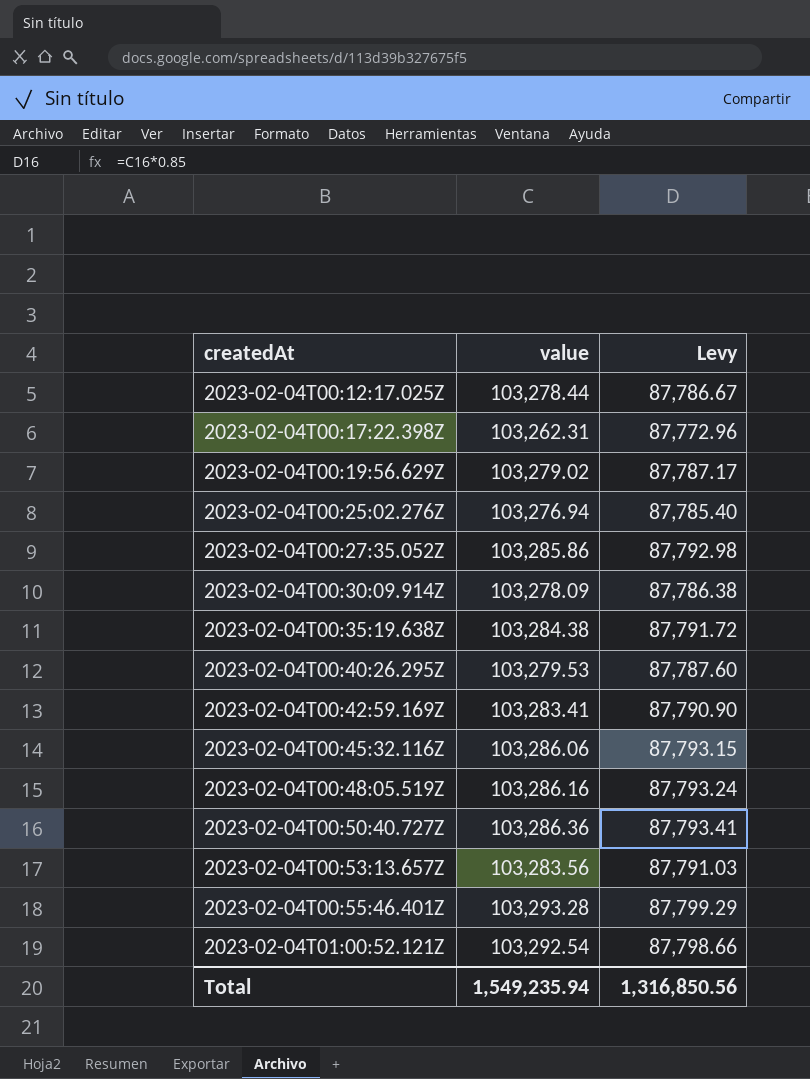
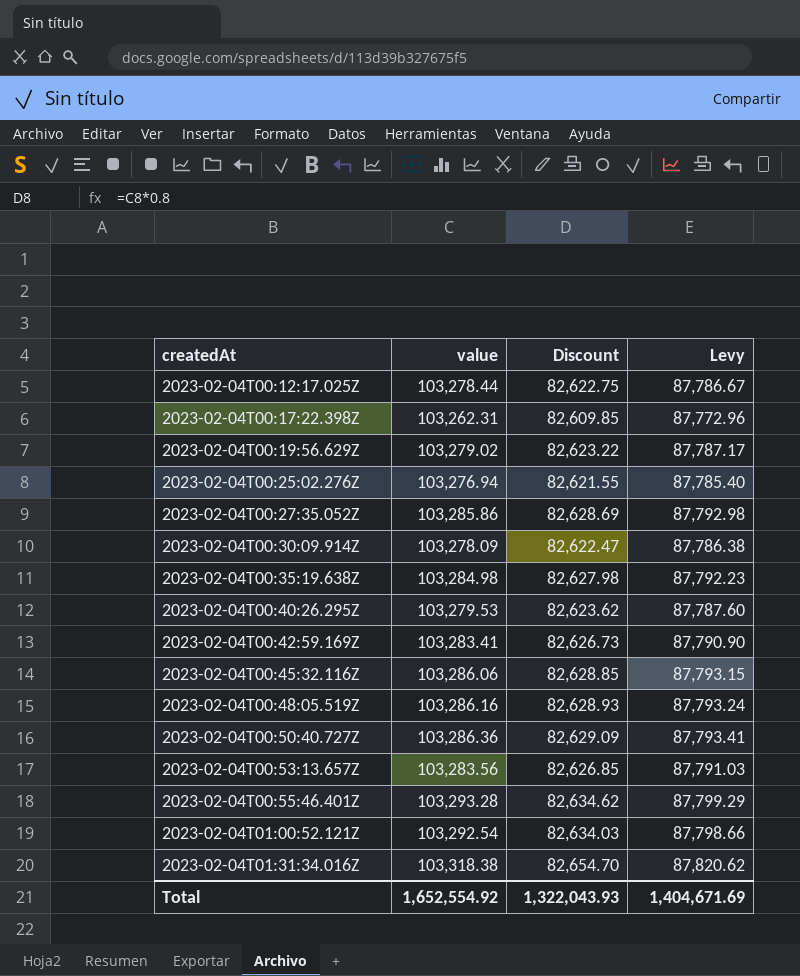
column Discount | formula: none -> [value] * 0.8
2023-02-04T00:35:19.638Z | value: 103,284.38 -> 103,284.98
2023-02-04T00:35:19.638Z | Levy: 87,791.72 -> 87,792.23
row 2023-02-04T01:31:34.016Z: none -> 103,318.38 | 82,654.70 | 87,820.62
Total | value: 1,549,235.94 -> 1,652,554.92
Total | Levy: 1,316,850.56 -> 1,404,671.69

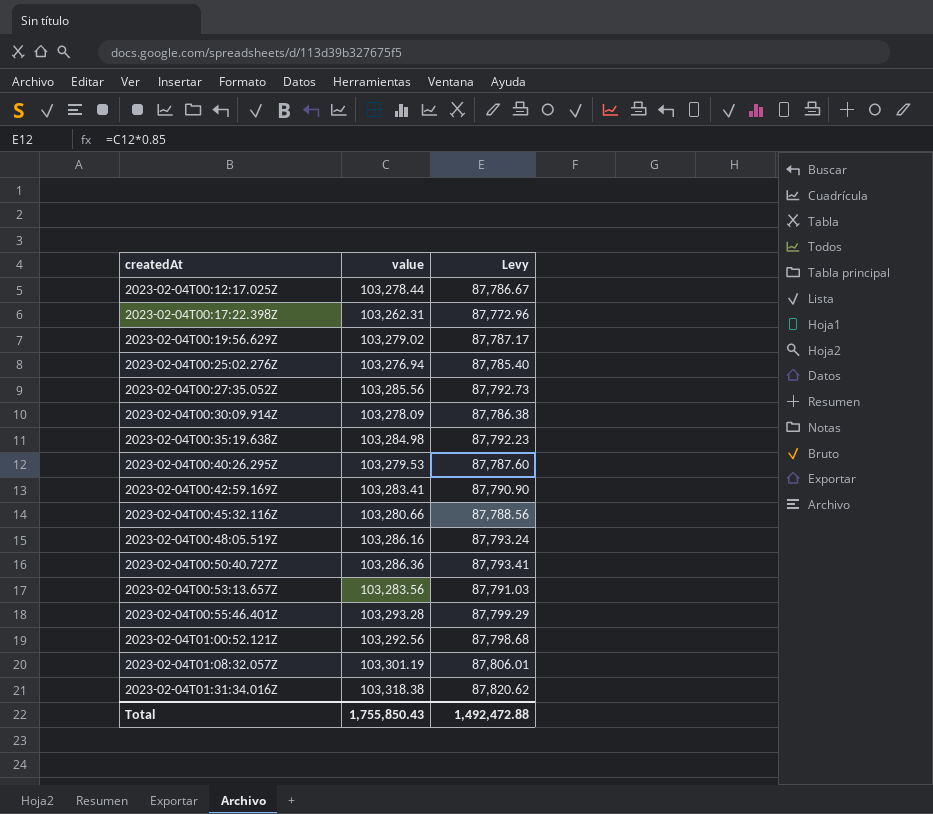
column Discount | formula: [value] * 0.8 -> none
2023-02-04T00:27:35.052Z | value: 103,285.86 -> 103,285.56
2023-02-04T00:27:35.052Z | Levy: 87,792.98 -> 87,792.73
2023-02-04T00:45:32.116Z | value: 103,286.06 -> 103,280.66
2023-02-04T00:45:32.116Z | Levy: 87,793.15 -> 87,788.56
2023-02-04T01:00:52.121Z | value: 103,292.54 -> 103,292.56
2023-02-04T01:00:52.121Z | Levy: 87,798.66 -> 87,798.68
row 2023-02-04T01:08:32.057Z: none -> 103,301.19 | 87,806.01
Total | value: 1,652,554.92 -> 1,755,850.43
Total | Levy: 1,404,671.69 -> 1,492,472.88

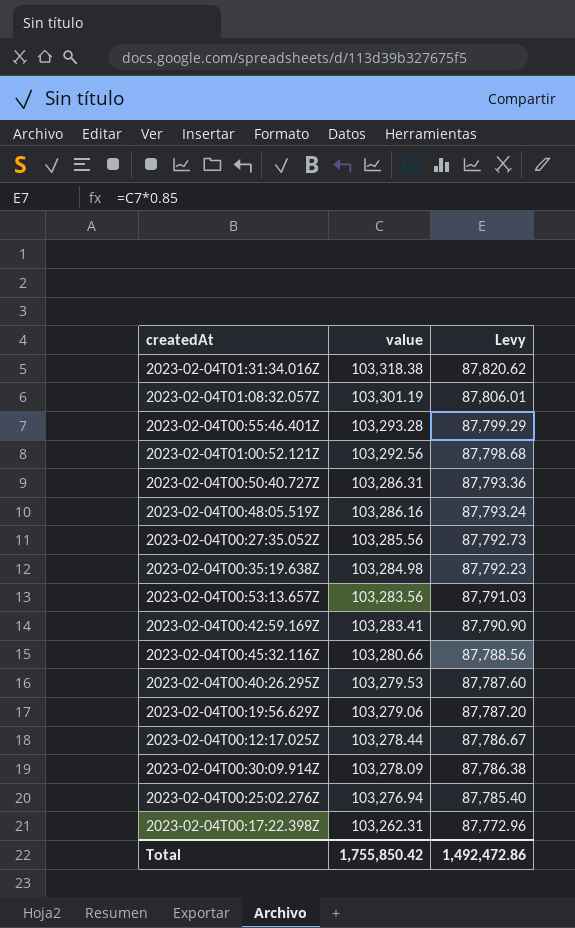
row order: createdAt ascending -> value descending
2023-02-04T00:50:40.727Z | value: 103,286.36 -> 103,286.31
2023-02-04T00:50:40.727Z | Levy: 87,793.41 -> 87,793.36
2023-02-04T00:19:56.629Z | value: 103,279.02 -> 103,279.06
2023-02-04T00:19:56.629Z | Levy: 87,787.17 -> 87,787.20
Total | value: 1,755,850.43 -> 1,755,850.42
Total | Levy: 1,492,472.88 -> 1,492,472.86

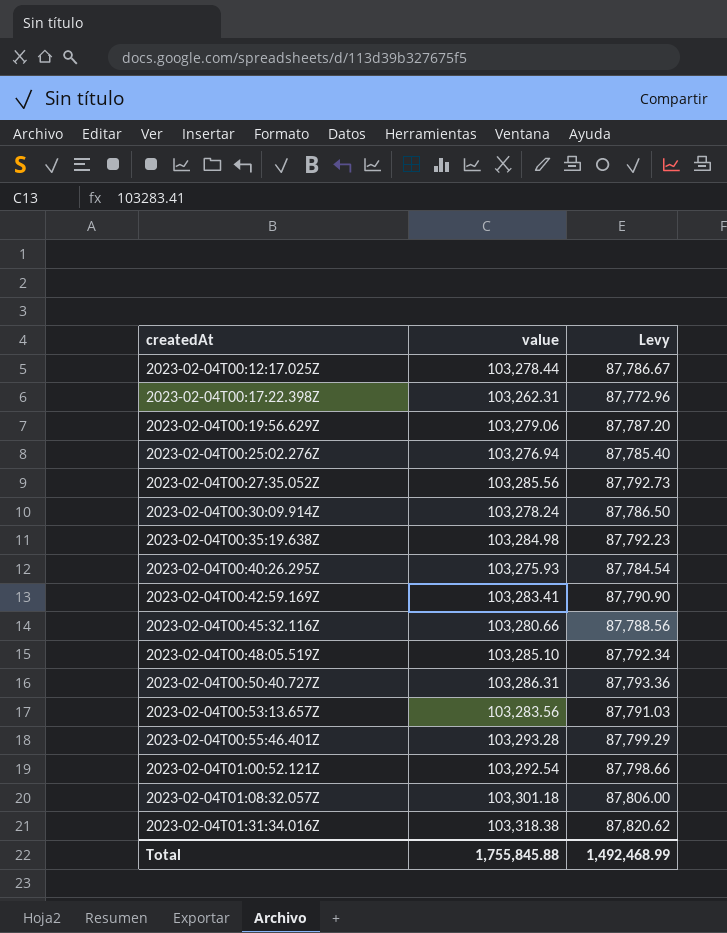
row order: value descending -> createdAt ascending
2023-02-04T00:30:09.914Z | value: 103,278.09 -> 103,278.24
2023-02-04T00:30:09.914Z | Levy: 87,786.38 -> 87,786.50
2023-02-04T00:40:26.295Z | value: 103,279.53 -> 103,275.93
2023-02-04T00:40:26.295Z | Levy: 87,787.60 -> 87,784.54
2023-02-04T00:48:05.519Z | value: 103,286.16 -> 103,285.10
2023-02-04T00:48:05.519Z | Levy: 87,793.24 -> 87,792.34
2023-02-04T01:00:52.121Z | value: 103,292.56 -> 103,292.54
2023-02-04T01:00:52.121Z | Levy: 87,798.68 -> 87,798.66
2023-02-04T01:08:32.057Z | value: 103,301.19 -> 103,301.18
2023-02-04T01:08:32.057Z | Levy: 87,806.01 -> 87,806.00
Total | value: 1,755,850.42 -> 1,755,845.88
Total | Levy: 1,492,472.86 -> 1,492,468.99

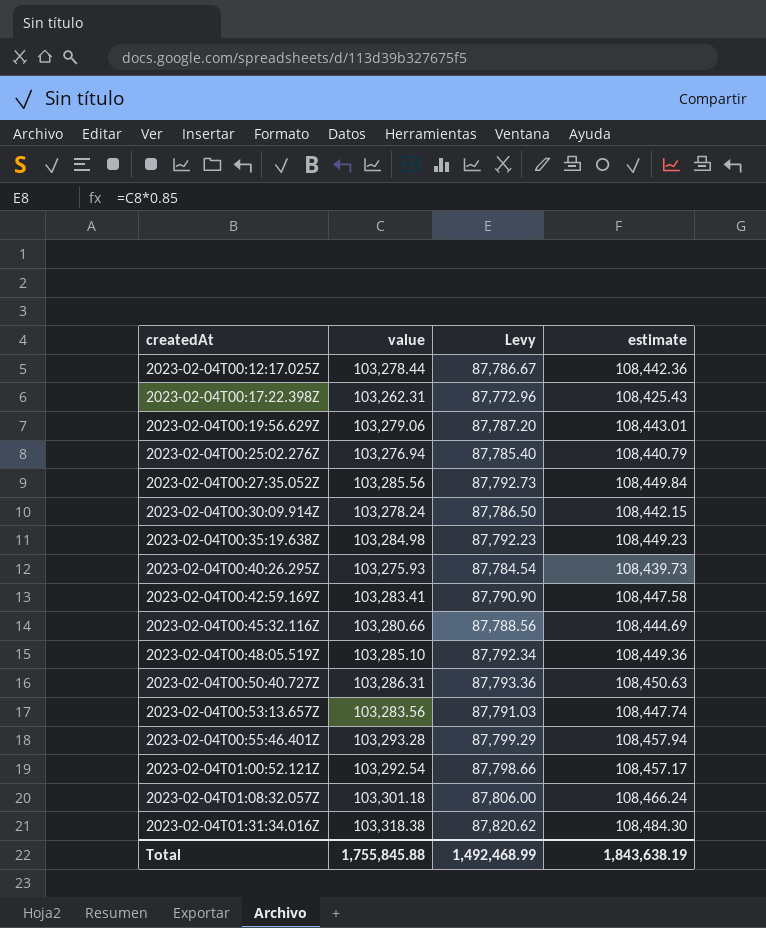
column estimate | formula: none -> [value] * 1.05

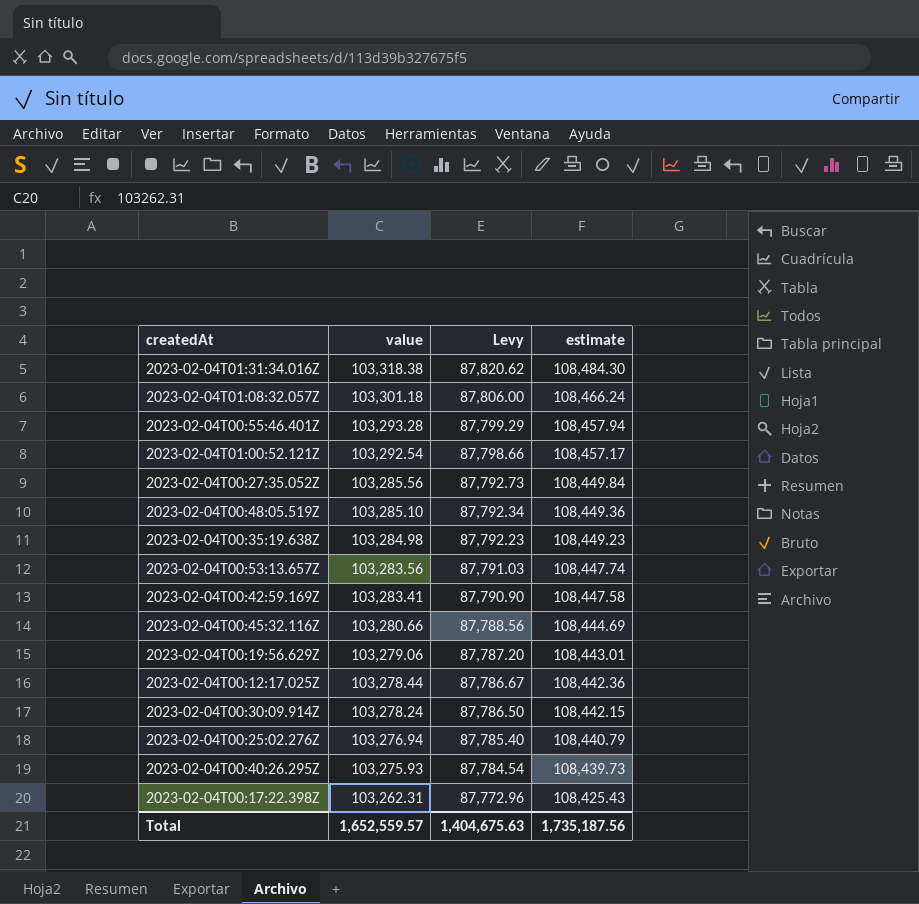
row order: createdAt ascending -> value descending
row 2023-02-04T00:50:40.727Z: 103,286.31 | 87,793.36 | 108,450.63 -> none
Total | value: 1,755,845.88 -> 1,652,559.57
Total | Levy: 1,492,468.99 -> 1,404,675.63
Total | estimate: 1,843,638.19 -> 1,735,187.56

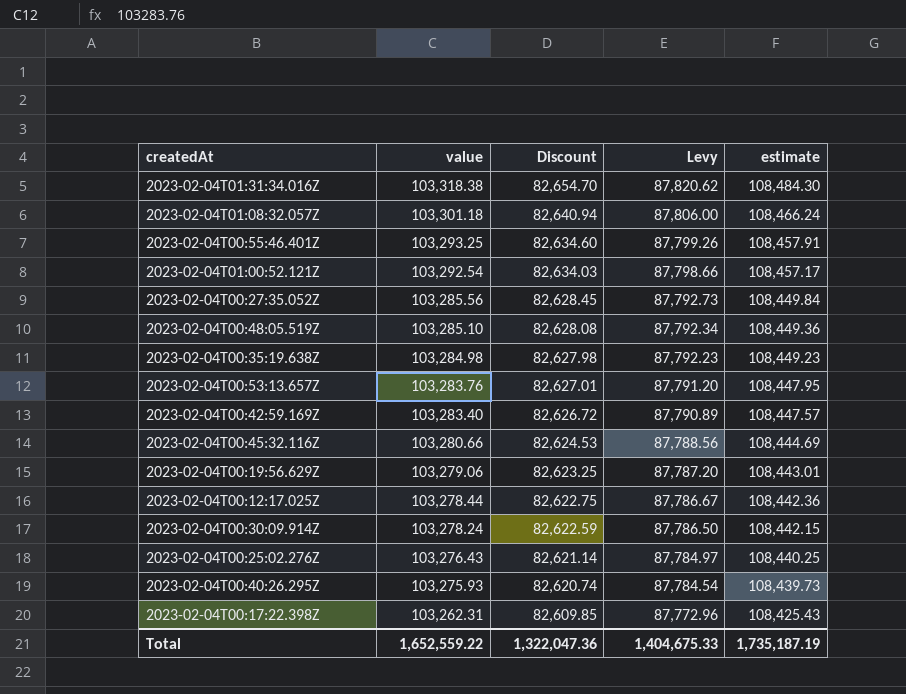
column Discount | formula: none -> [value] * 0.8
2023-02-04T00:55:46.401Z | value: 103,293.28 -> 103,293.25
2023-02-04T00:55:46.401Z | Levy: 87,799.29 -> 87,799.26
2023-02-04T00:55:46.401Z | estimate: 108,457.94 -> 108,457.91
2023-02-04T00:53:13.657Z | value: 103,283.56 -> 103,283.76
2023-02-04T00:53:13.657Z | Levy: 87,791.03 -> 87,791.20
2023-02-04T00:53:13.657Z | estimate: 108,447.74 -> 108,447.95
2023-02-04T00:42:59.169Z | value: 103,283.41 -> 103,283.40
2023-02-04T00:42:59.169Z | Levy: 87,790.90 -> 87,790.89
2023-02-04T00:42:59.169Z | estimate: 108,447.58 -> 108,447.57
2023-02-04T00:25:02.276Z | value: 103,276.94 -> 103,276.43
2023-02-04T00:25:02.276Z | Levy: 87,785.40 -> 87,784.97
2023-02-04T00:25:02.276Z | estimate: 108,440.79 -> 108,440.25
Total | value: 1,652,559.57 -> 1,652,559.22
Total | Levy: 1,404,675.63 -> 1,404,675.33
Total | estimate: 1,735,187.56 -> 1,735,187.19

